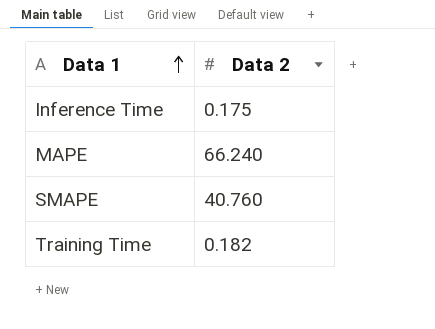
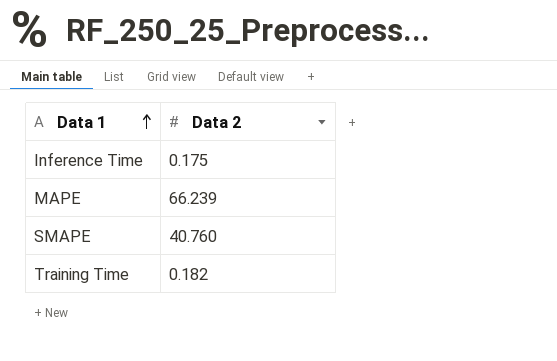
MAPE | Data 2: 66.240 -> 66.239

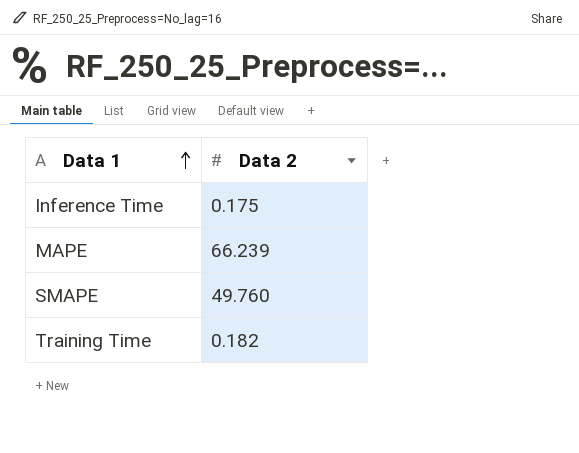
SMAPE | Data 2: 40.760 -> 49.760

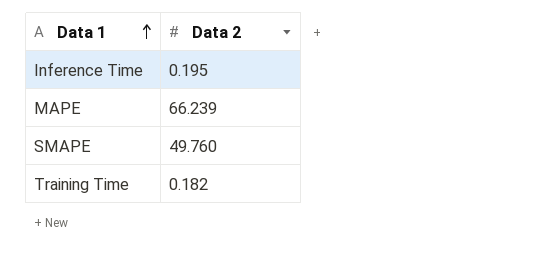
Inference Time | Data 2: 0.175 -> 0.195

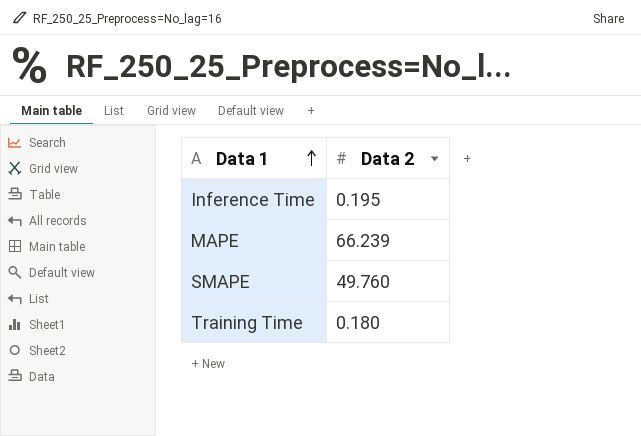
Training Time | Data 2: 0.182 -> 0.180

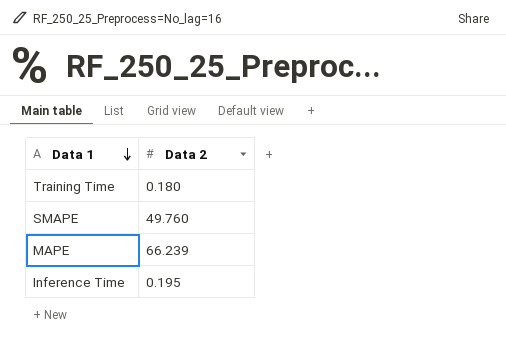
row order: Data 1 ascending -> Data 1 descending

